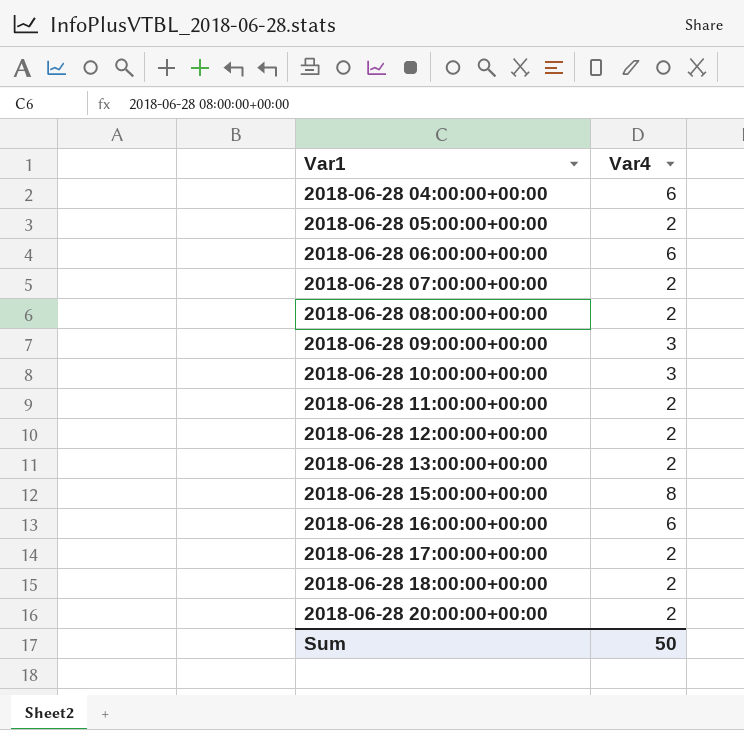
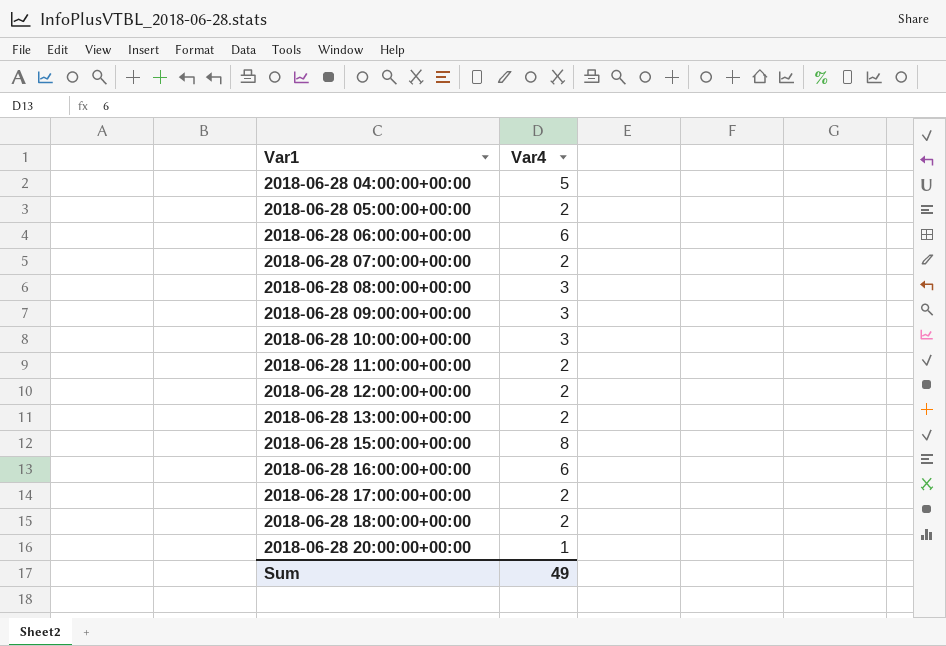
2018-06-28 04:00:00+00:00 | Var4: 6 -> 5
2018-06-28 08:00:00+00:00 | Var4: 2 -> 3
2018-06-28 20:00:00+00:00 | Var4: 2 -> 1
Sum | Var4: 50 -> 49

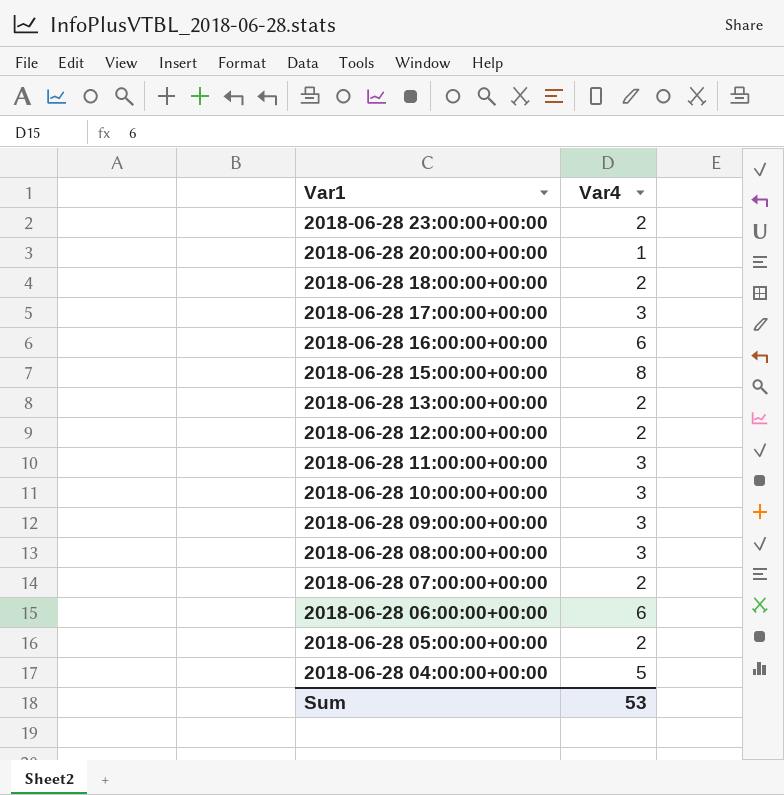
row order: Var1 ascending -> Var1 descending
row 2018-06-28 23:00:00+00:00: none -> 2
2018-06-28 17:00:00+00:00 | Var4: 2 -> 3
2018-06-28 11:00:00+00:00 | Var4: 2 -> 3
Sum | Var4: 49 -> 53

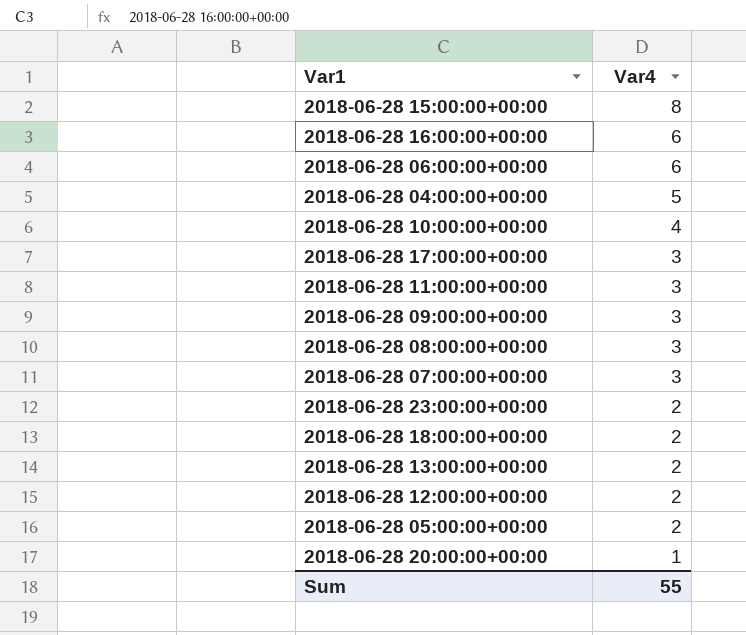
row order: Var1 descending -> Var4 descending
2018-06-28 10:00:00+00:00 | Var4: 3 -> 4
2018-06-28 07:00:00+00:00 | Var4: 2 -> 3
Sum | Var4: 53 -> 55

